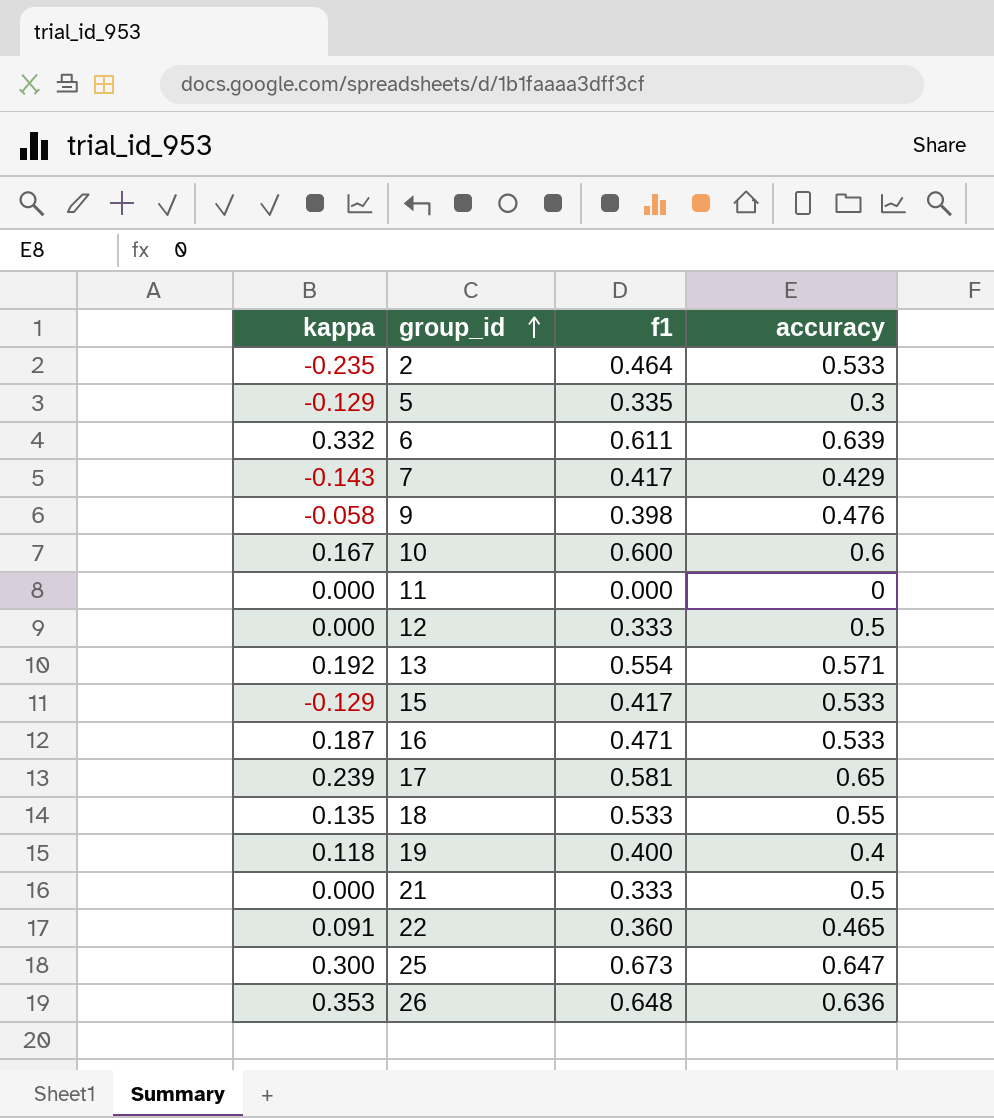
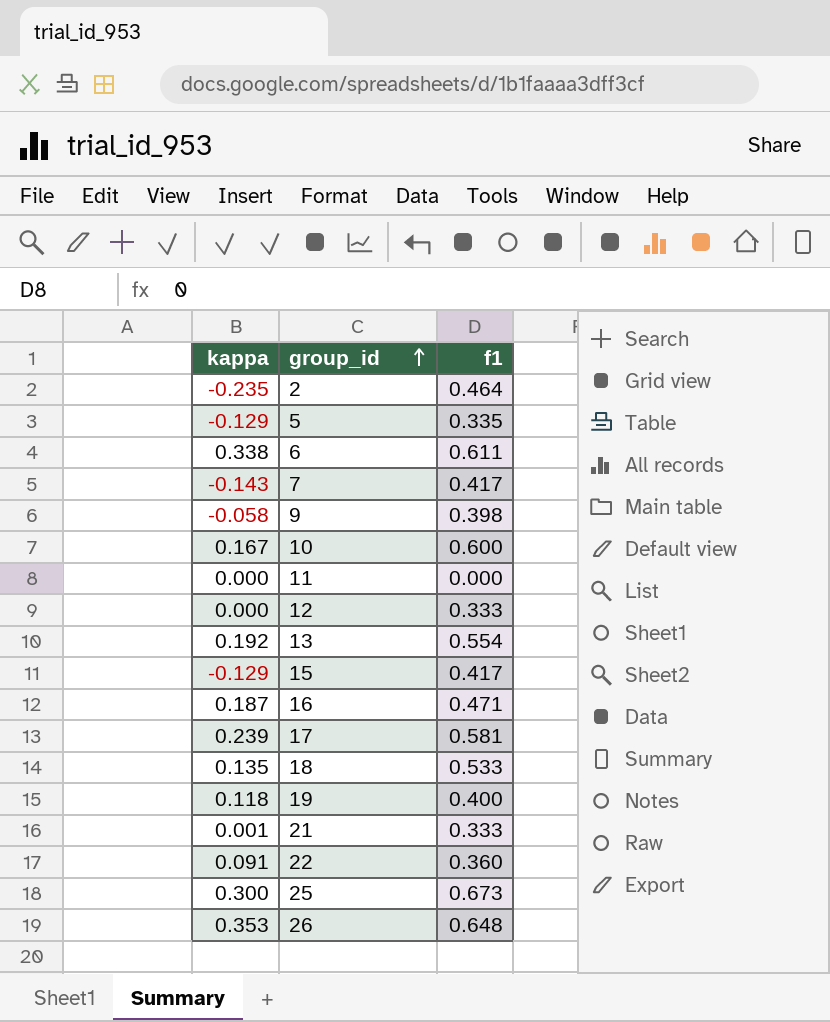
column accuracy | position: 4 -> none
6 | kappa: 0.332 -> 0.338
21 | kappa: 0.000 -> 0.001

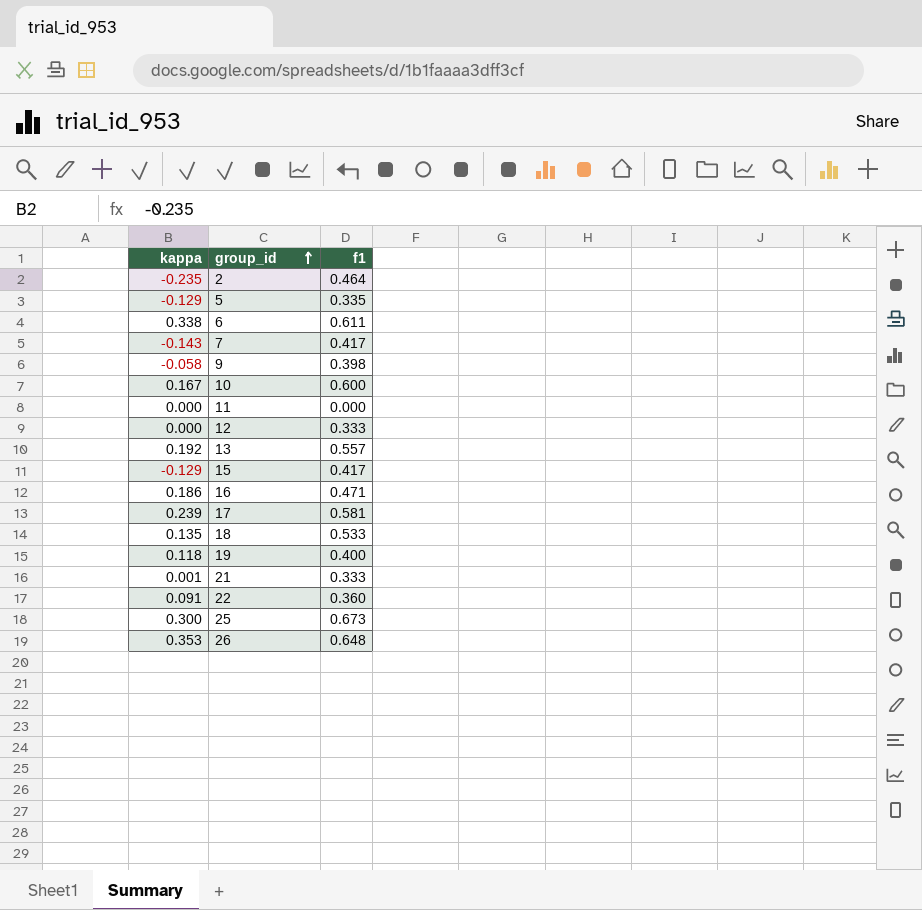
13 | f1: 0.554 -> 0.557
16 | kappa: 0.187 -> 0.186

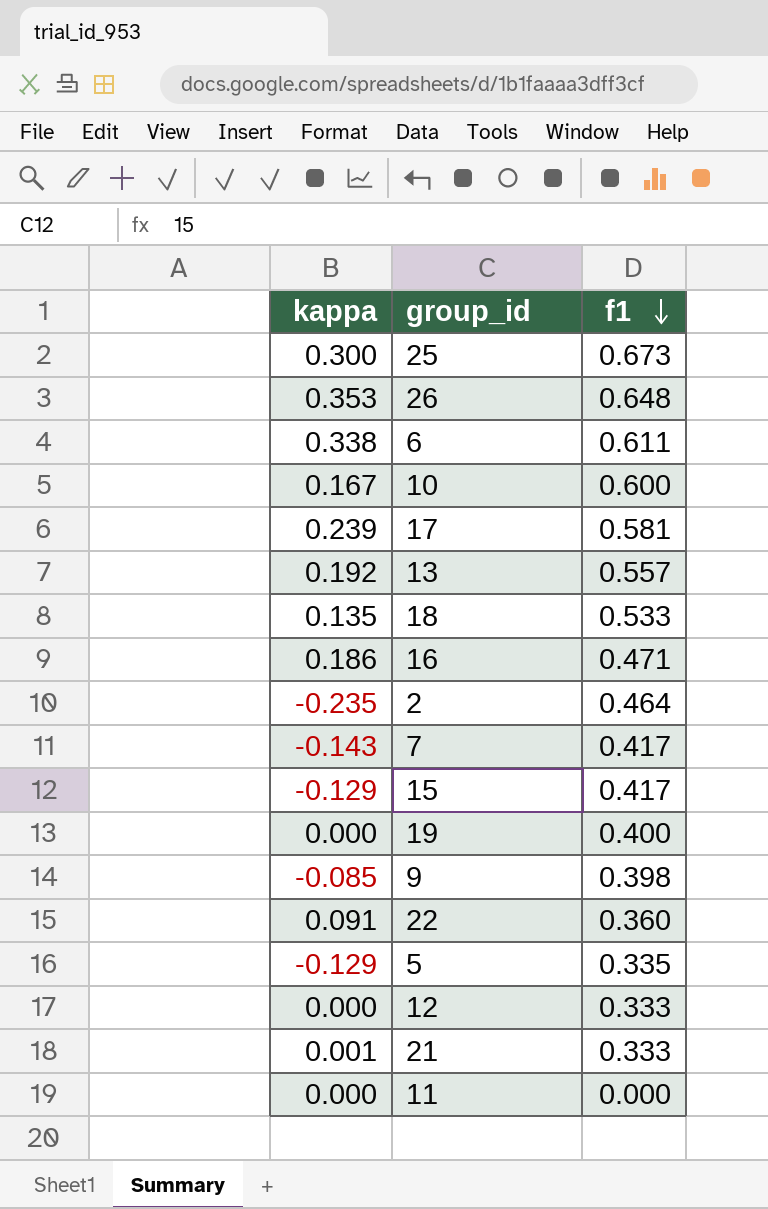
row order: group_id ascending -> f1 descending
19 | kappa: 0.118 -> 0.000
9 | kappa: -0.058 -> -0.085

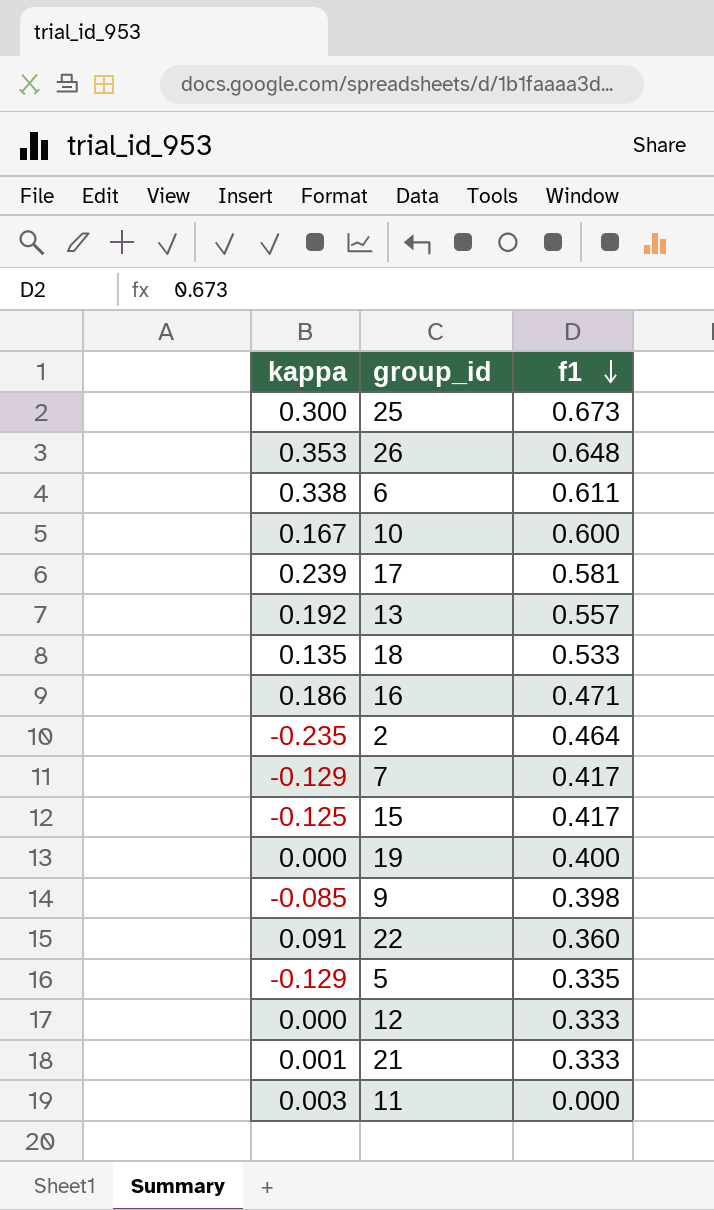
7 | kappa: -0.143 -> -0.129
15 | kappa: -0.129 -> -0.125
11 | kappa: 0.000 -> 0.003

